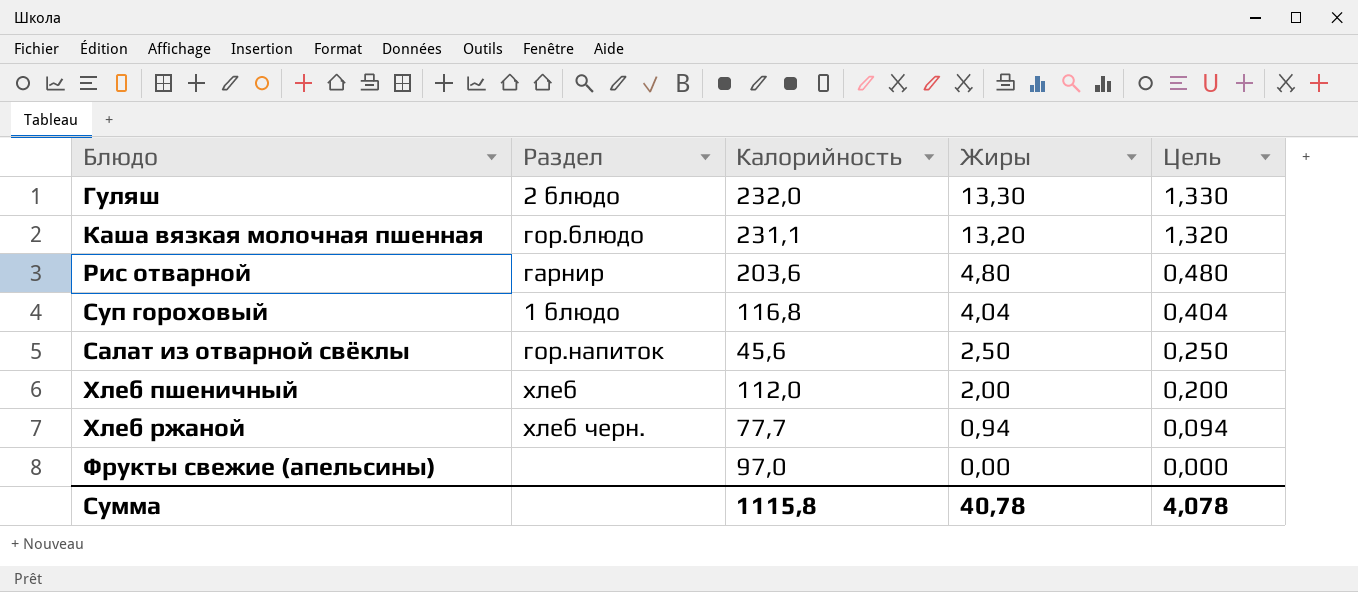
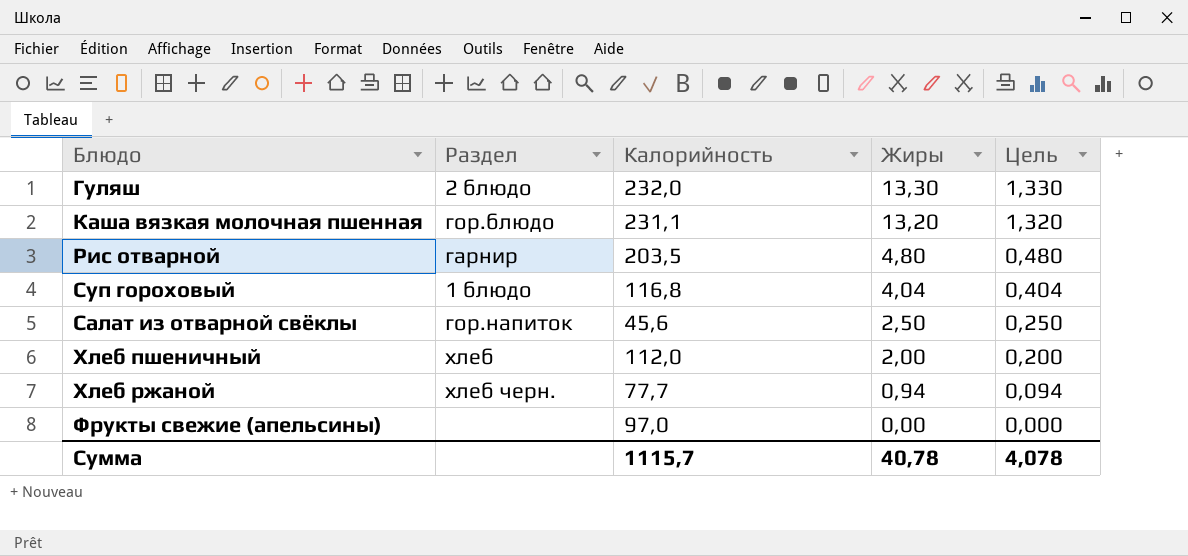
Рис отварной | Калорийность: 203,6 -> 203,5
Сумма | Калорийность: 1115,8 -> 1115,7

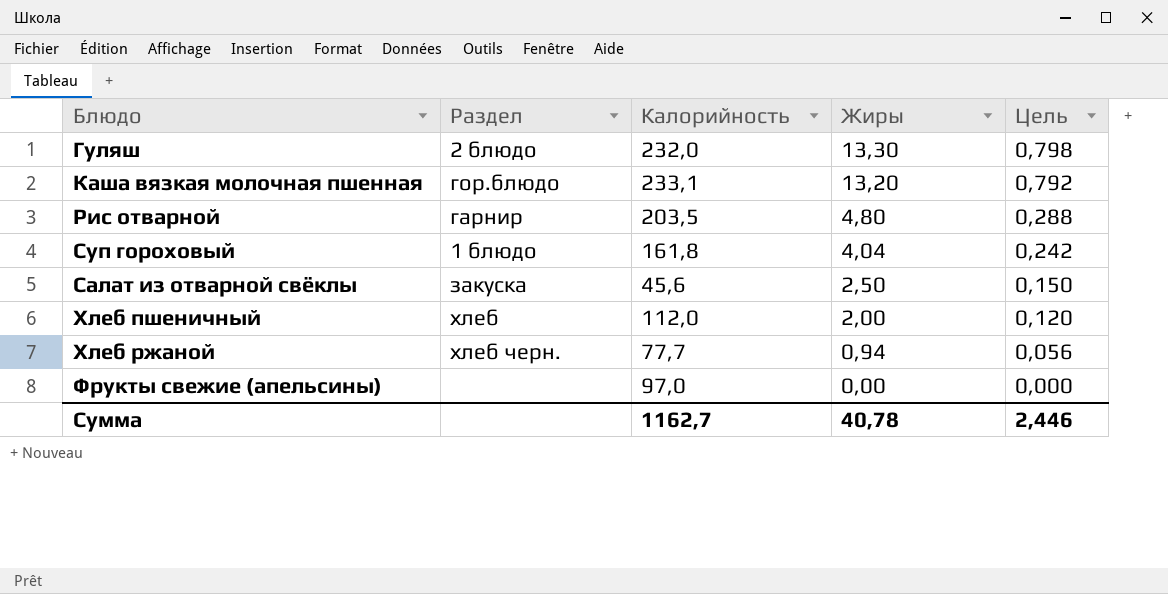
column Цель | formula: [Жиры] * 0,1 -> [Жиры] * 0,06
Каша вязкая молочная пшенная | Калорийность: 231,1 -> 233,1
Суп гороховый | Калорийность: 116,8 -> 161,8
Салат из отварной свёклы | Раздел: гор.напиток -> закуска
Сумма | Калорийность: 1115,7 -> 1162,7
Сумма | Цель: 4,078 -> 2,446

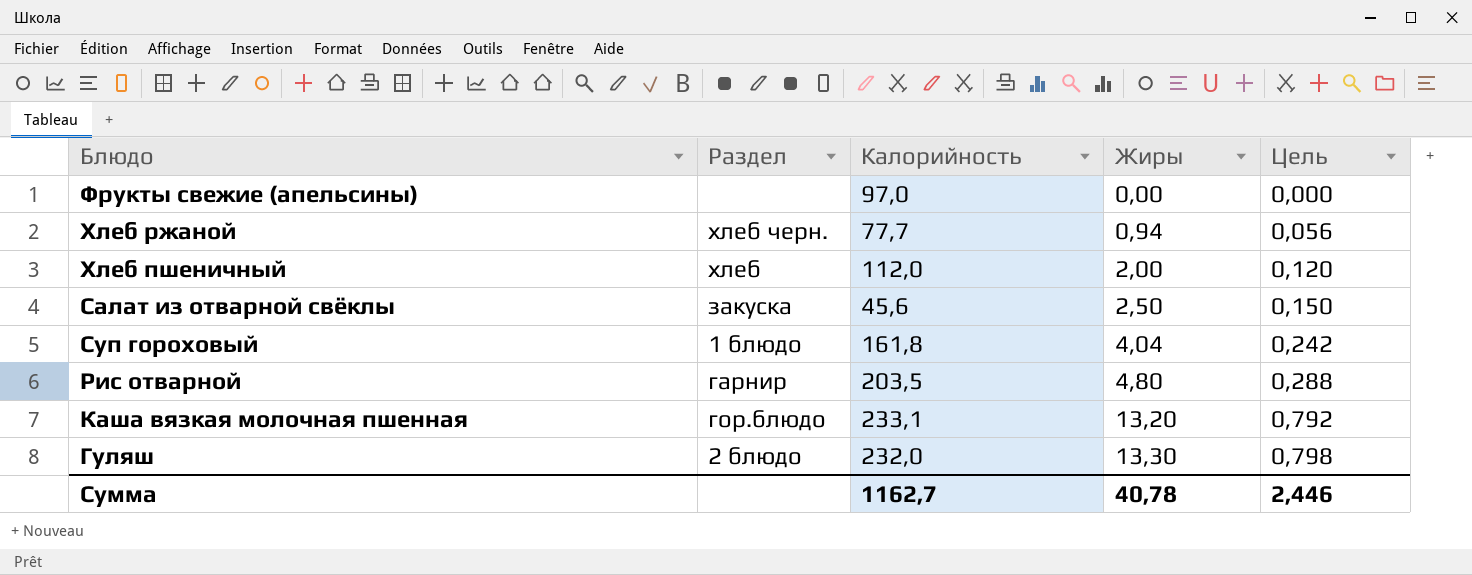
row order: Жиры descending -> Жиры ascending

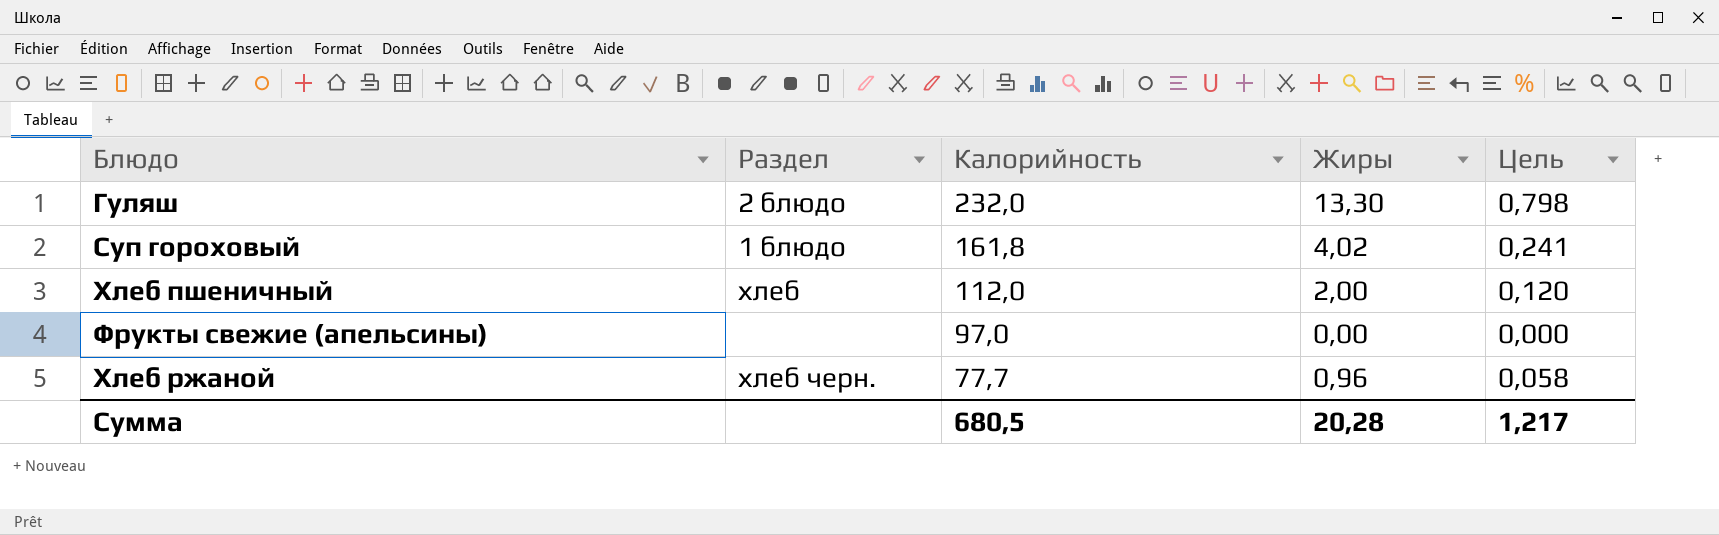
row order: Жиры ascending -> Калорийность descending
row Салат из отварной свёклы: закуска | 45,6 | 2,50 | 0,150 -> none
row Рис отварной: гарнир | 203,5 | 4,80 | 0,288 -> none
row Каша вязкая молочная пшенная: гор.блюдо | 233,1 | 13,20 | 0,792 -> none
Суп гороховый | Жиры: 4,04 -> 4,02
Суп гороховый | Цель: 0,242 -> 0,241
Хлеб ржаной | Жиры: 0,94 -> 0,96
Хлеб ржаной | Цель: 0,056 -> 0,058
Сумма | Калорийность: 1162,7 -> 680,5
Сумма | Жиры: 40,78 -> 20,28
Сумма | Цель: 2,446 -> 1,217

